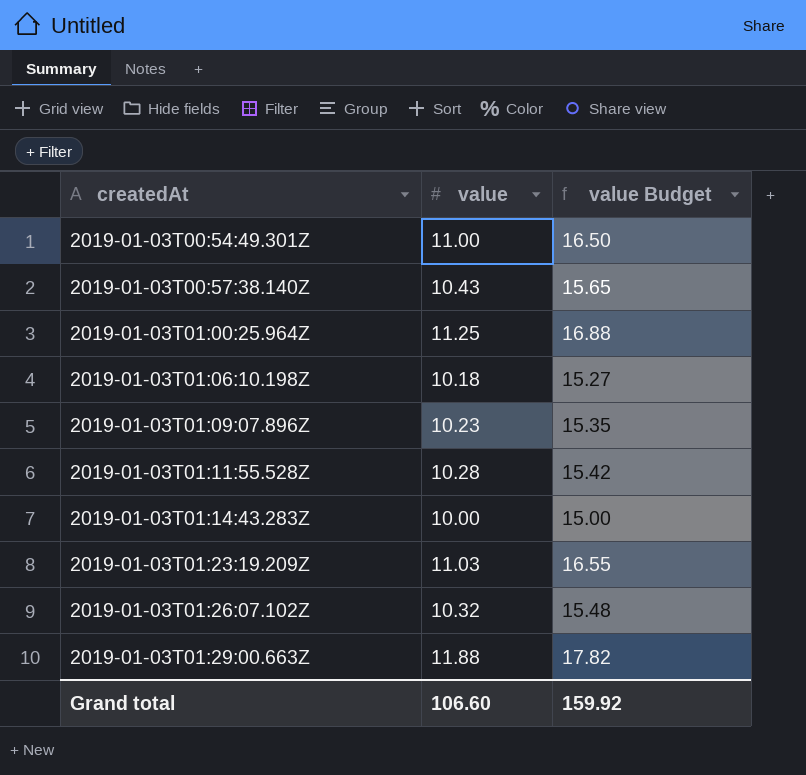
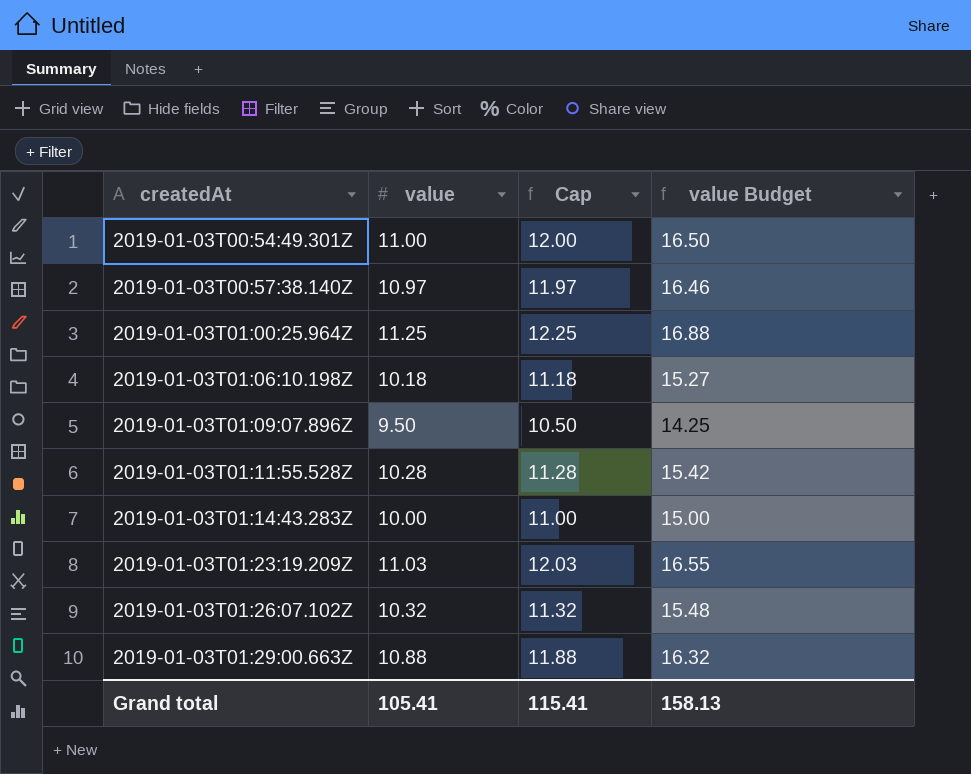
column Cap | formula: none -> [value] + 1
2019-01-03T00:57:38.140Z | value: 10.43 -> 10.97
2019-01-03T00:57:38.140Z | value Budget: 15.65 -> 16.46
2019-01-03T01:09:07.896Z | value: 10.23 -> 9.50
2019-01-03T01:09:07.896Z | value Budget: 15.35 -> 14.25
2019-01-03T01:29:00.663Z | value: 11.88 -> 10.88
2019-01-03T01:29:00.663Z | value Budget: 17.82 -> 16.32
Grand total | value: 106.60 -> 105.41
Grand total | value Budget: 159.92 -> 158.13

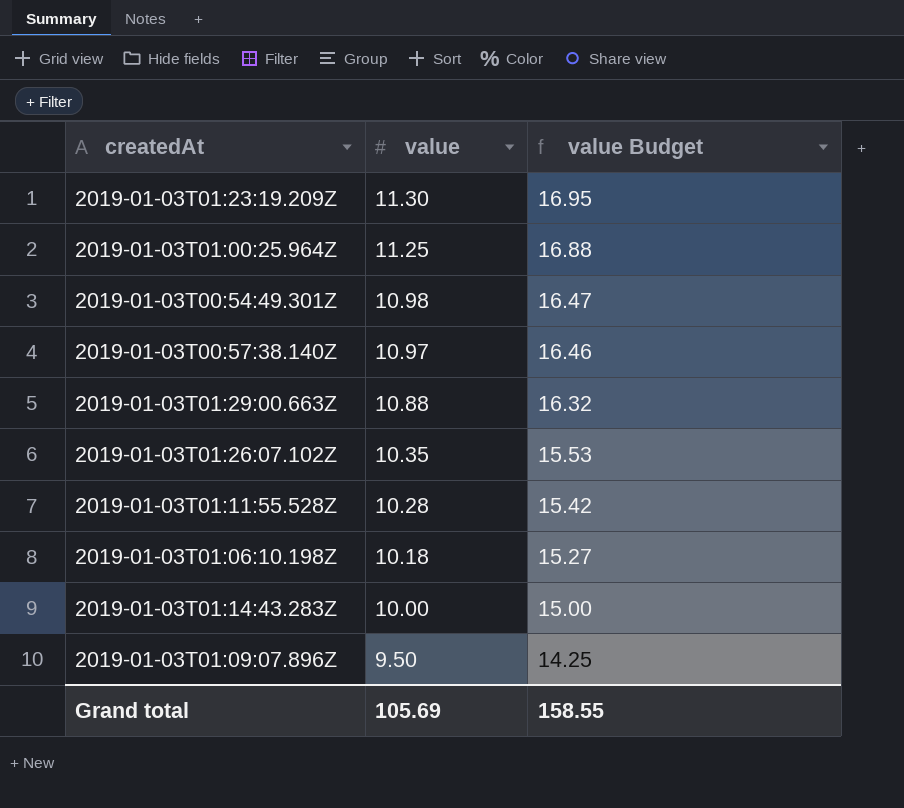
row order: createdAt ascending -> value descending
column Cap | formula: [value] + 1 -> none
2019-01-03T01:23:19.209Z | value: 11.03 -> 11.30
2019-01-03T01:23:19.209Z | value Budget: 16.55 -> 16.95
2019-01-03T00:54:49.301Z | value: 11.00 -> 10.98
2019-01-03T00:54:49.301Z | value Budget: 16.50 -> 16.47
2019-01-03T01:26:07.102Z | value: 10.32 -> 10.35
2019-01-03T01:26:07.102Z | value Budget: 15.48 -> 15.53
Grand total | value: 105.41 -> 105.69
Grand total | value Budget: 158.13 -> 158.55

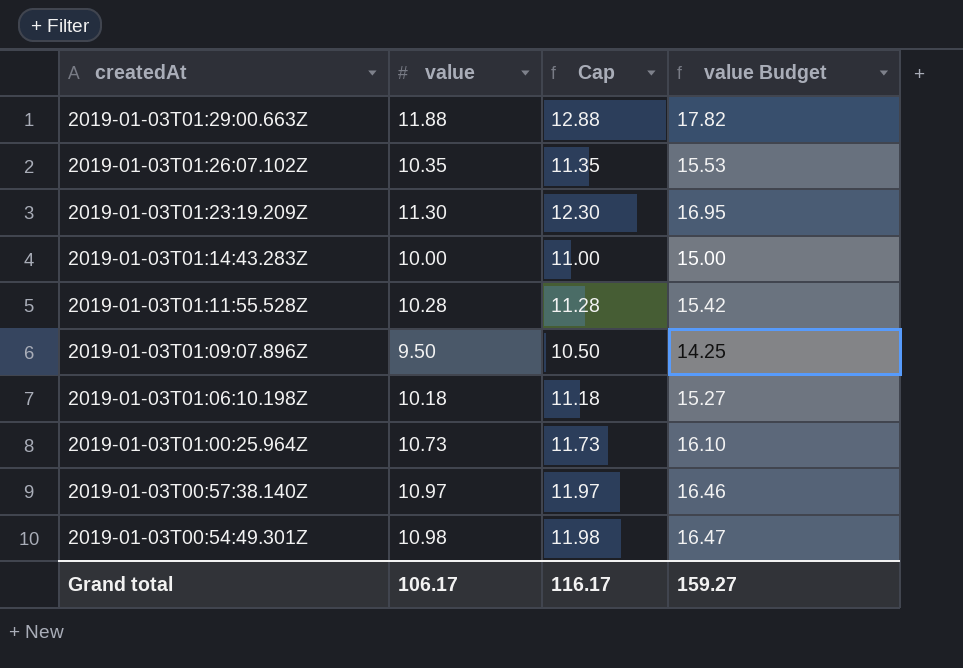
row order: value descending -> createdAt descending
column Cap | formula: none -> [value] + 1
2019-01-03T01:29:00.663Z | value: 10.88 -> 11.88
2019-01-03T01:29:00.663Z | value Budget: 16.32 -> 17.82
2019-01-03T01:00:25.964Z | value: 11.25 -> 10.73
2019-01-03T01:00:25.964Z | value Budget: 16.88 -> 16.10
Grand total | value: 105.69 -> 106.17
Grand total | value Budget: 158.55 -> 159.27

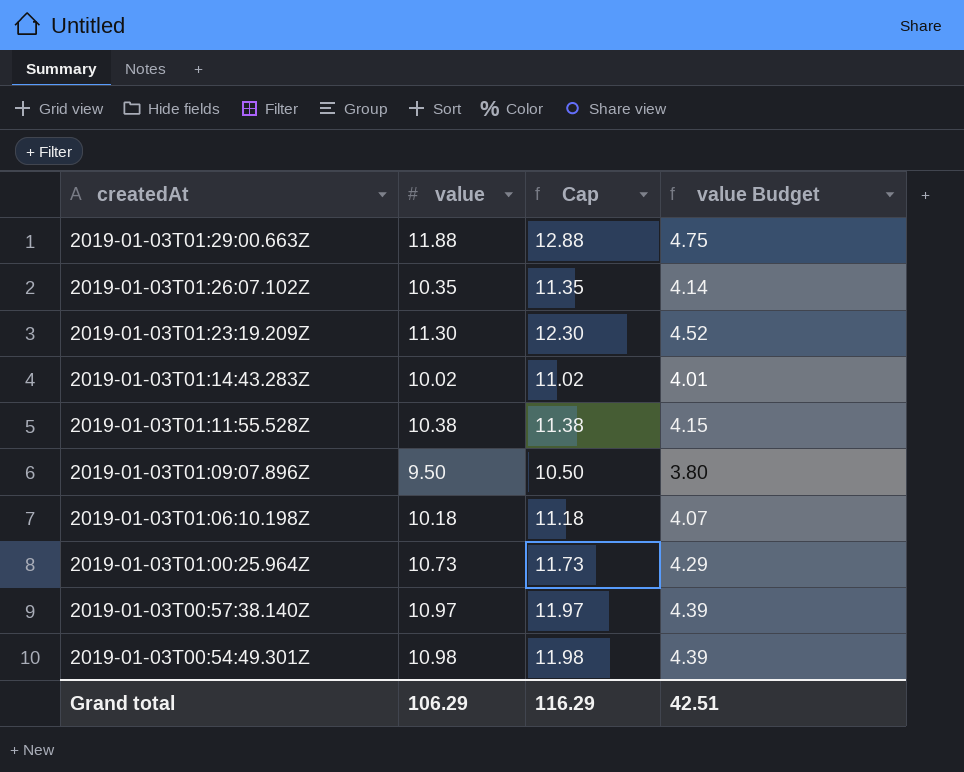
column value Budget | formula: [value] * 1.5 -> [value] * 0.4
2019-01-03T01:14:43.283Z | value: 10.00 -> 10.02
2019-01-03T01:14:43.283Z | Cap: 11.00 -> 11.02
2019-01-03T01:11:55.528Z | value: 10.28 -> 10.38
2019-01-03T01:11:55.528Z | Cap: 11.28 -> 11.38
Grand total | value: 106.17 -> 106.29
Grand total | Cap: 116.17 -> 116.29
Grand total | value Budget: 159.27 -> 42.51

